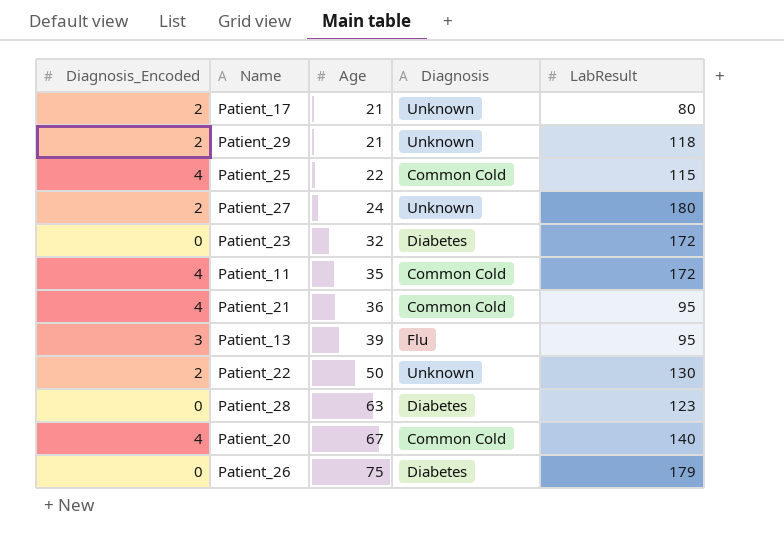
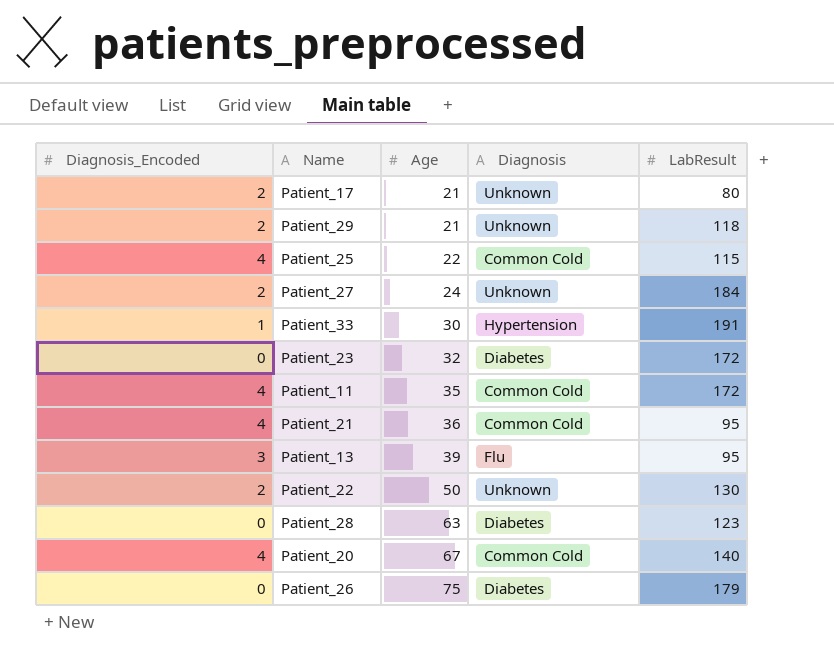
Patient_27 | LabResult: 180 -> 184
row Patient_33: none -> 1 | 30 | Hypertension | 191

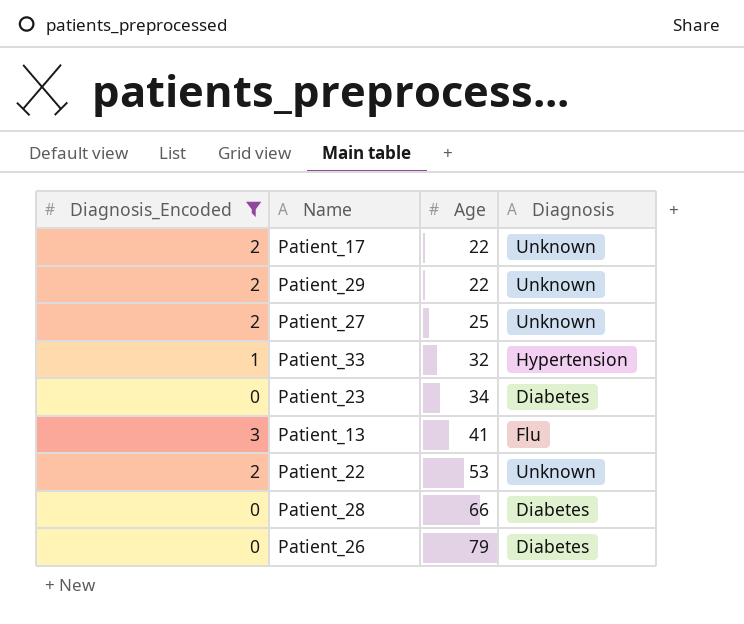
filter: none -> Diagnosis_Encoded != 4
column LabResult | position: 5 -> none
Patient_17 | Age: 21 -> 22
Patient_29 | Age: 21 -> 22
Patient_27 | Age: 24 -> 25
Patient_33 | Age: 30 -> 32
Patient_23 | Age: 32 -> 34
Patient_13 | Age: 39 -> 41
Patient_22 | Age: 50 -> 53
Patient_28 | Age: 63 -> 66
Patient_26 | Age: 75 -> 79

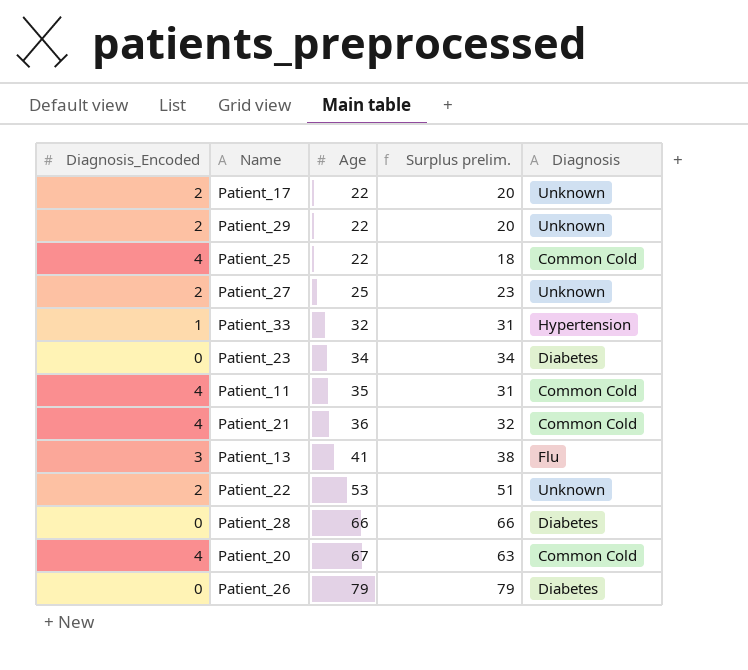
filter: Diagnosis_Encoded != 4 -> none
column Surplus prelim. | formula: none -> [Age] - [Diagnosis_Encoded]

